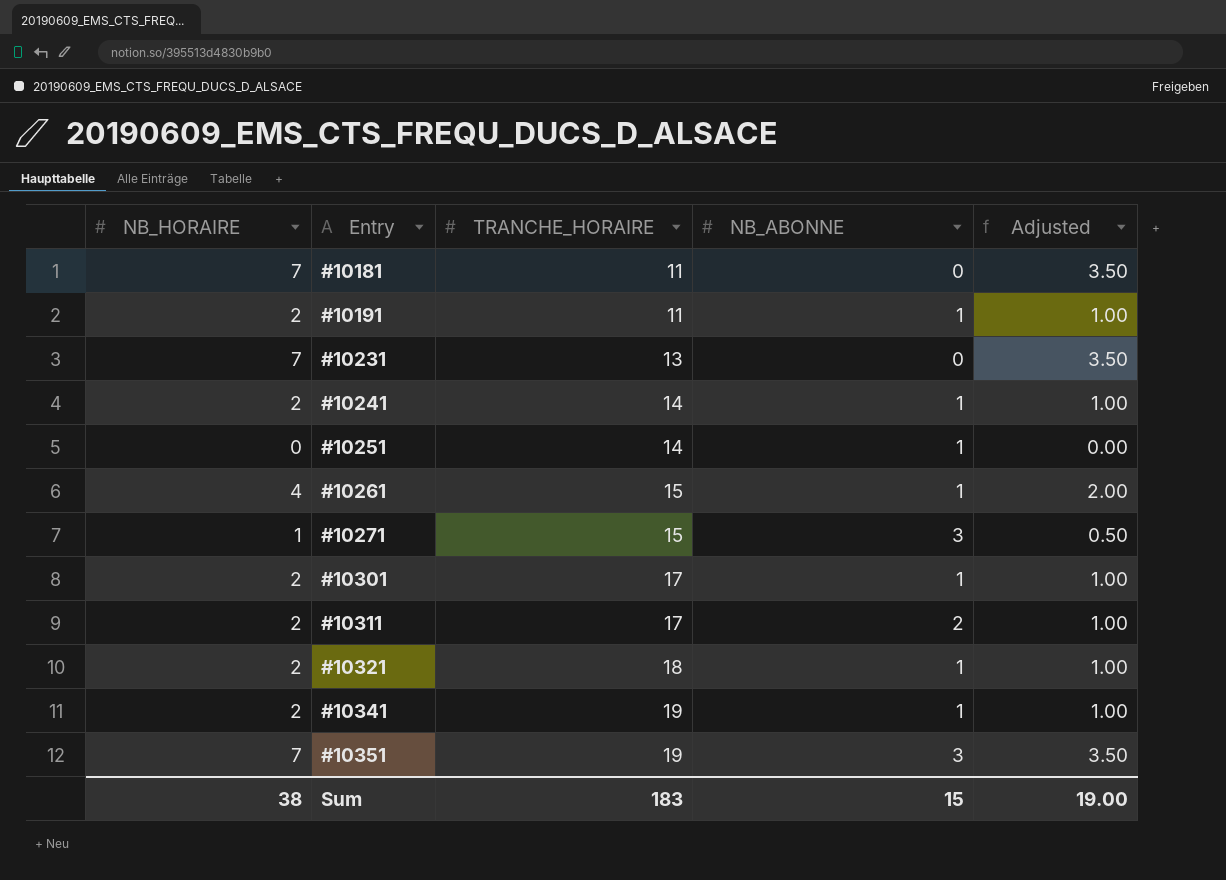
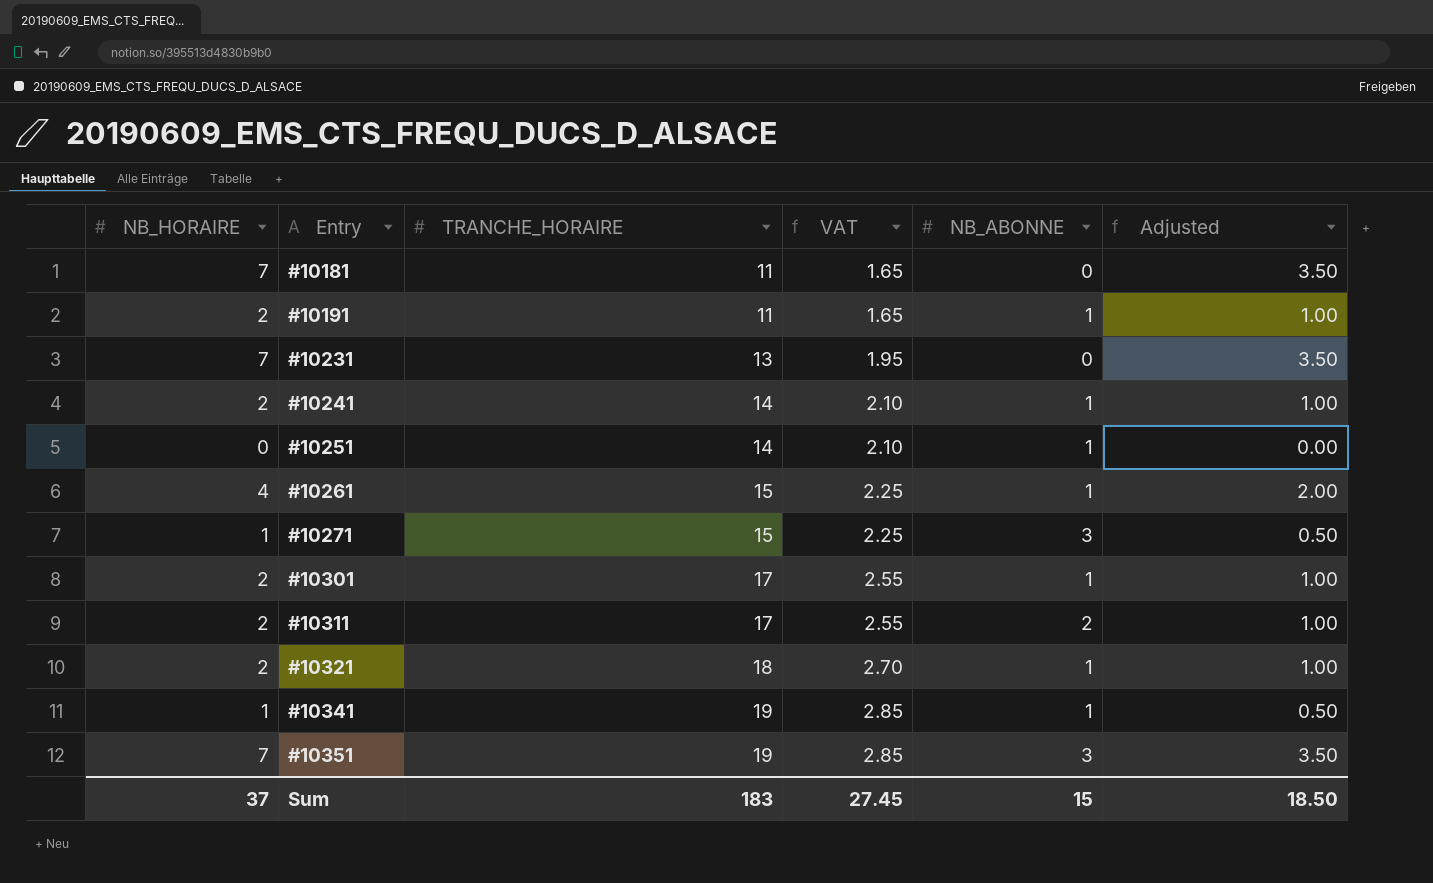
column VAT | formula: none -> [TRANCHE_HORAIRE] * 0.15
#10341 | NB_HORAIRE: 2 -> 1
#10341 | Adjusted: 1.00 -> 0.50
Sum | NB_HORAIRE: 38 -> 37
Sum | Adjusted: 19.00 -> 18.50

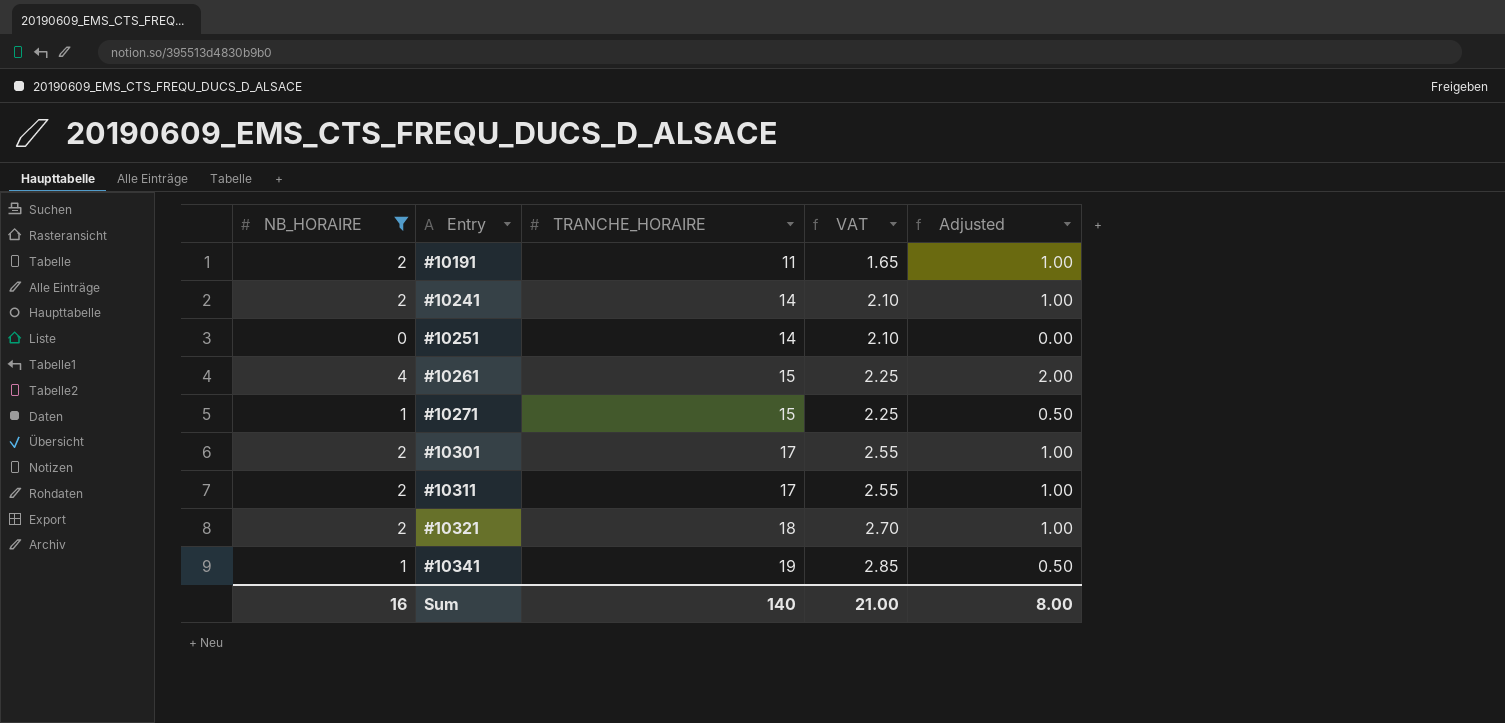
filter: none -> NB_HORAIRE != 7
column NB_ABONNE | position: 5 -> none
Sum | NB_HORAIRE: 37 -> 16
Sum | TRANCHE_HORAIRE: 183 -> 140
Sum | VAT: 27.45 -> 21.00
Sum | Adjusted: 18.50 -> 8.00

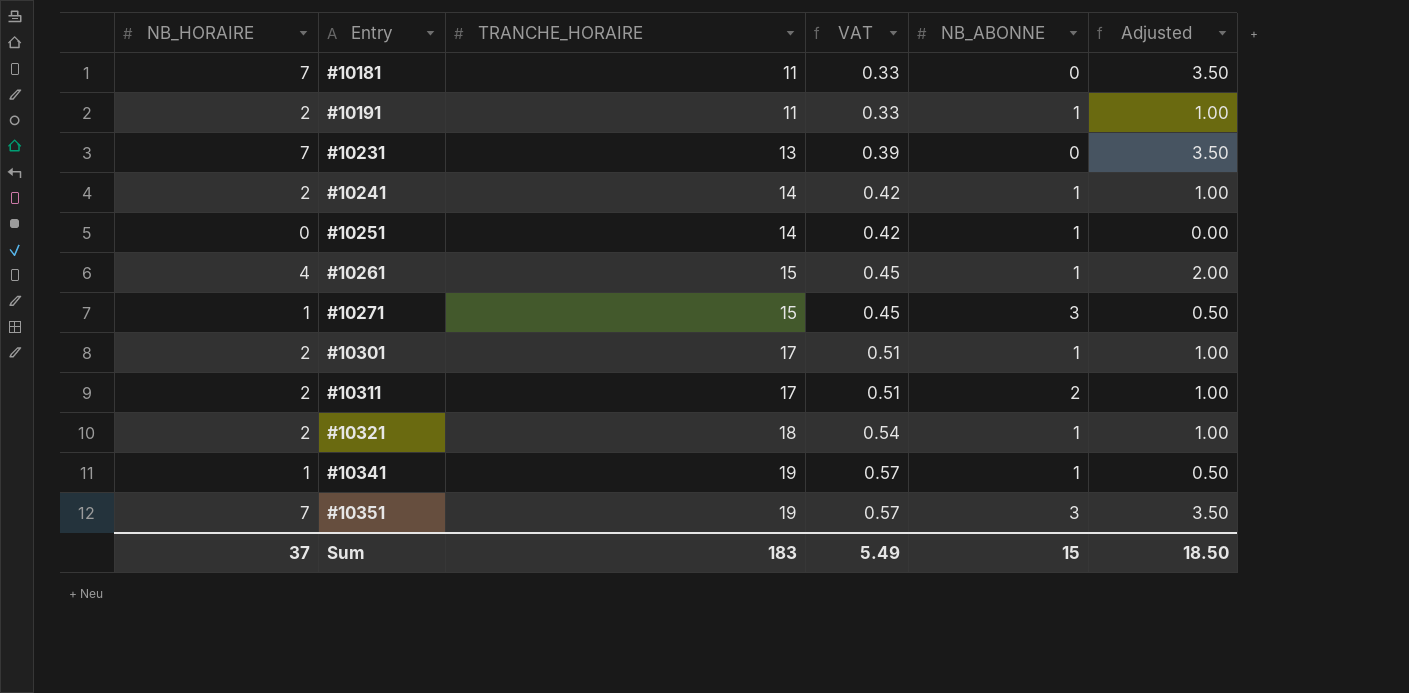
filter: NB_HORAIRE != 7 -> none
column VAT | formula: [TRANCHE_HORAIRE] * 0.15 -> [TRANCHE_HORAIRE] * 0.03
column NB_ABONNE | position: none -> 5
Sum | NB_HORAIRE: 16 -> 37
Sum | TRANCHE_HORAIRE: 140 -> 183
Sum | VAT: 21.00 -> 5.49
Sum | Adjusted: 8.00 -> 18.50

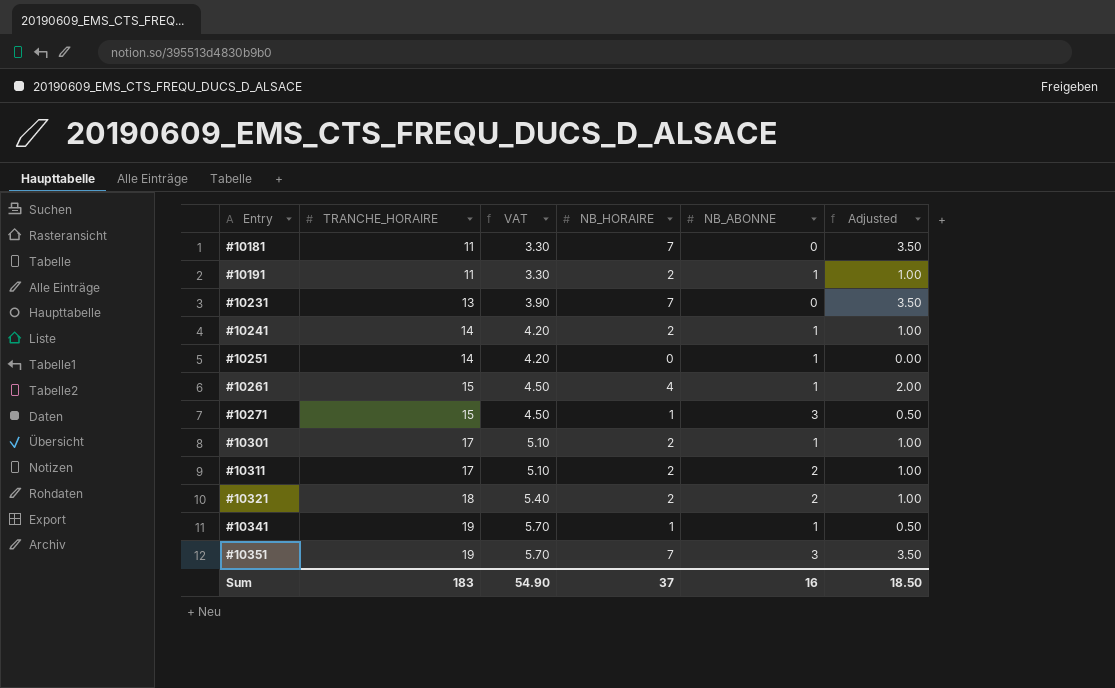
column VAT | formula: [TRANCHE_HORAIRE] * 0.03 -> [TRANCHE_HORAIRE] * 0.3
column NB_HORAIRE | position: 1 -> 4
#10321 | NB_ABONNE: 1 -> 2
Sum | VAT: 5.49 -> 54.90
Sum | NB_ABONNE: 15 -> 16

